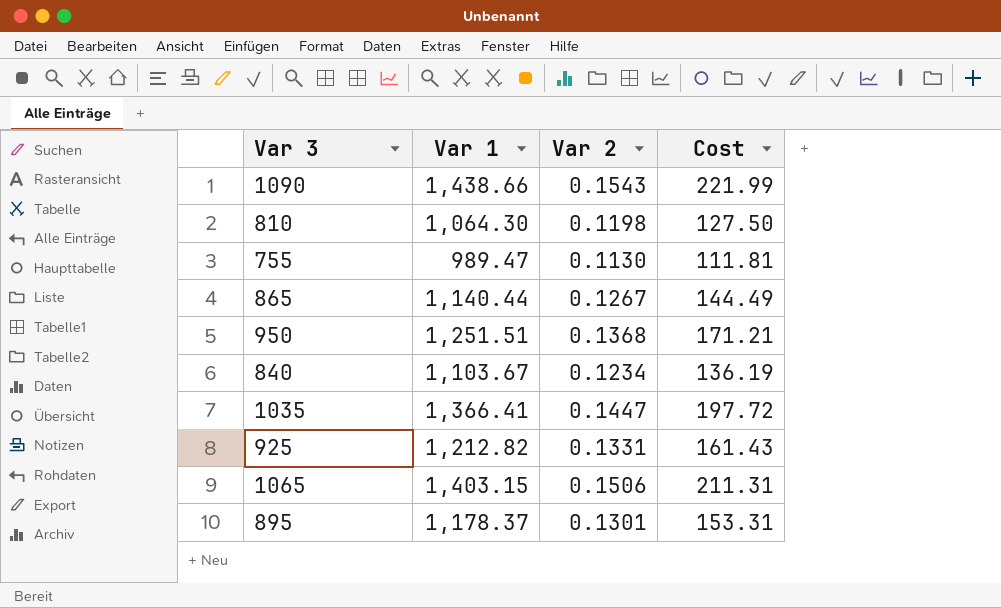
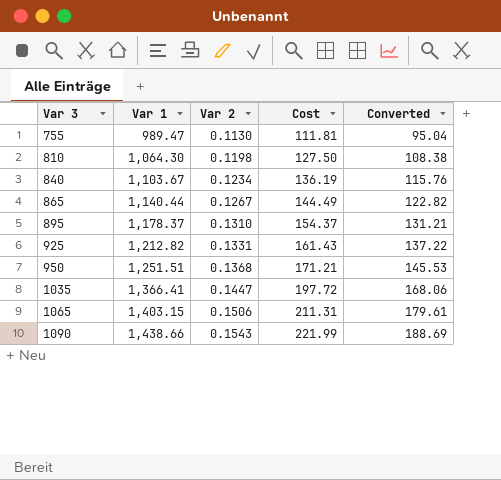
row order: none -> Var 3 ascending
column Converted | formula: none -> [Cost] * 0.85
895 | Var 2: 0.1301 -> 0.1310
895 | Cost: 153.31 -> 154.37

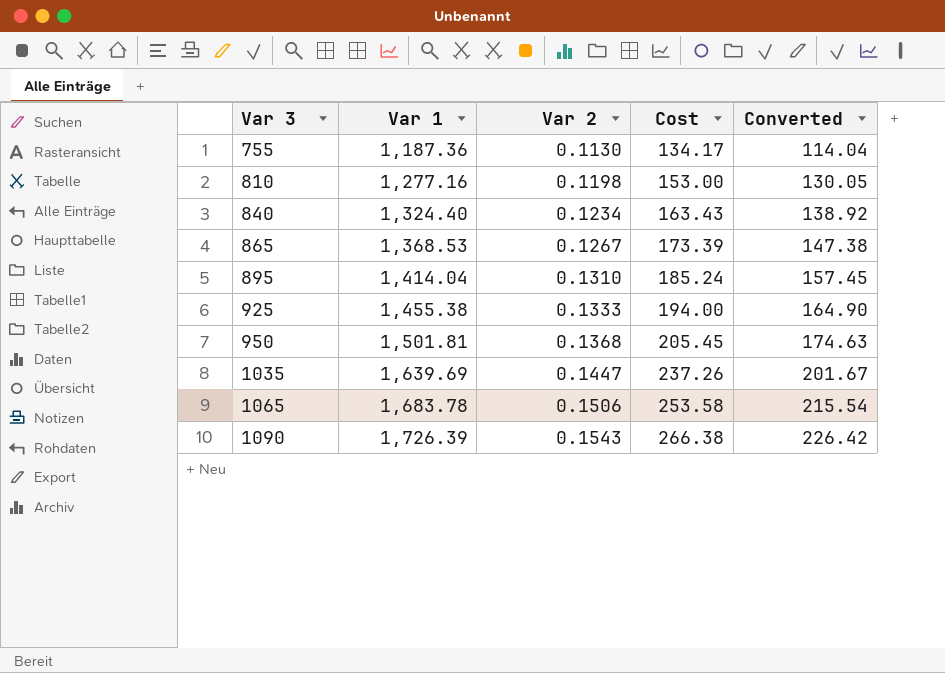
755 | Var 1: 989.47 -> 1,187.36
755 | Cost: 111.81 -> 134.17
755 | Converted: 95.04 -> 114.04
810 | Var 1: 1,064.30 -> 1,277.16
810 | Cost: 127.50 -> 153.00
810 | Converted: 108.38 -> 130.05
840 | Var 1: 1,103.67 -> 1,324.40
840 | Cost: 136.19 -> 163.43
840 | Converted: 115.76 -> 138.92
865 | Var 1: 1,140.44 -> 1,368.53
865 | Cost: 144.49 -> 173.39
865 | Converted: 122.82 -> 147.38
895 | Var 1: 1,178.37 -> 1,414.04
895 | Cost: 154.37 -> 185.24
895 | Converted: 131.21 -> 157.45
925 | Var 1: 1,212.82 -> 1,455.38
925 | Var 2: 0.1331 -> 0.1333
925 | Cost: 161.43 -> 194.00
925 | Converted: 137.22 -> 164.90
950 | Var 1: 1,251.51 -> 1,501.81
950 | Cost: 171.21 -> 205.45
950 | Converted: 145.53 -> 174.63
1035 | Var 1: 1,366.41 -> 1,639.69
1035 | Cost: 197.72 -> 237.26
1035 | Converted: 168.06 -> 201.67
1065 | Var 1: 1,403.15 -> 1,683.78
1065 | Cost: 211.31 -> 253.58
1065 | Converted: 179.61 -> 215.54
1090 | Var 1: 1,438.66 -> 1,726.39
1090 | Cost: 221.99 -> 266.38
1090 | Converted: 188.69 -> 226.42

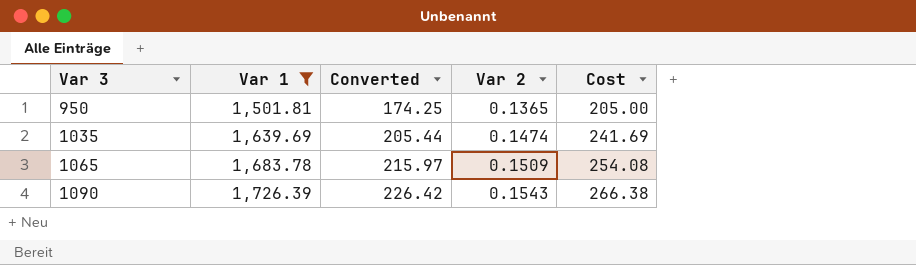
filter: none -> Var 1 >= 1,501.81
column Converted | position: 5 -> 3
950 | Converted: 174.63 -> 174.25
950 | Var 2: 0.1368 -> 0.1365
950 | Cost: 205.45 -> 205.00
1035 | Converted: 201.67 -> 205.44
1035 | Var 2: 0.1447 -> 0.1474
1035 | Cost: 237.26 -> 241.69
1065 | Converted: 215.54 -> 215.97
1065 | Var 2: 0.1506 -> 0.1509
1065 | Cost: 253.58 -> 254.08

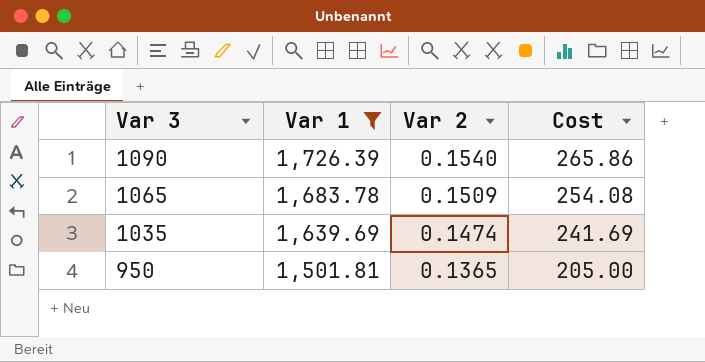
row order: Var 3 ascending -> Var 3 descending
column Converted | formula: [Cost] * 0.85 -> none
1090 | Var 2: 0.1543 -> 0.1540
1090 | Cost: 266.38 -> 265.86

